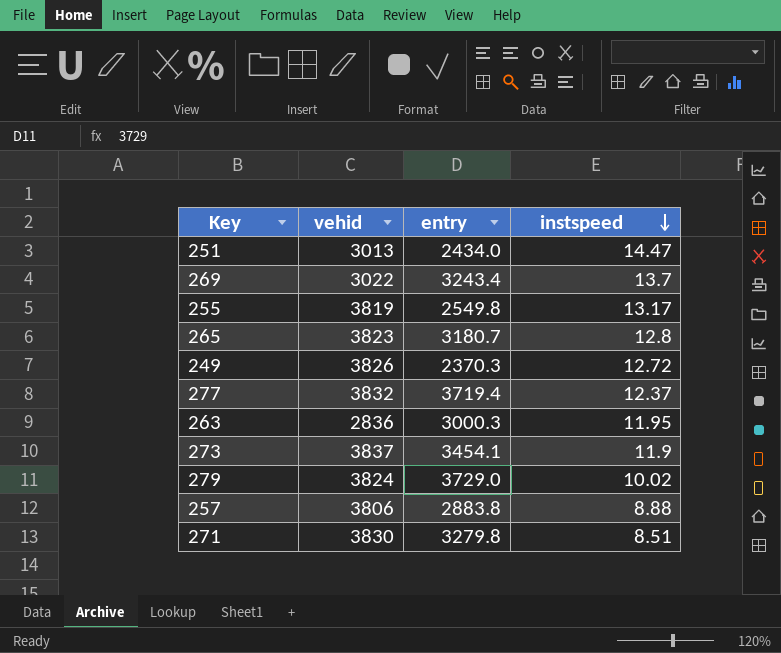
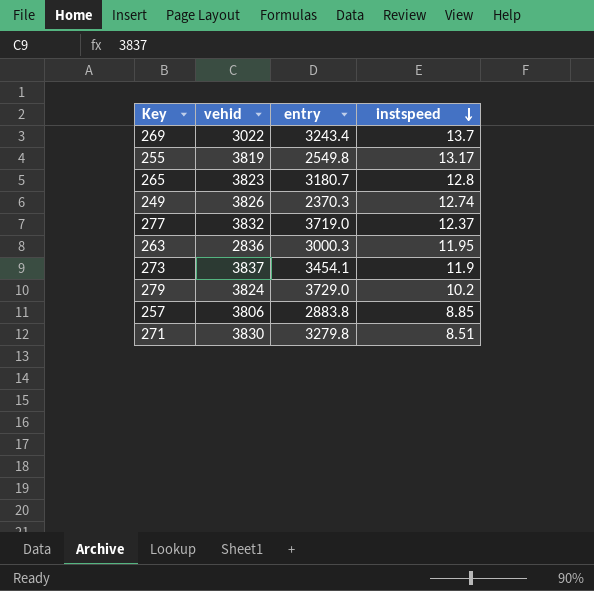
row 251: 3013 | 2434.0 | 14.47 -> none
249 | instspeed: 12.72 -> 12.74
277 | entry: 3719.4 -> 3719.0
279 | instspeed: 10.02 -> 10.2
257 | instspeed: 8.88 -> 8.85

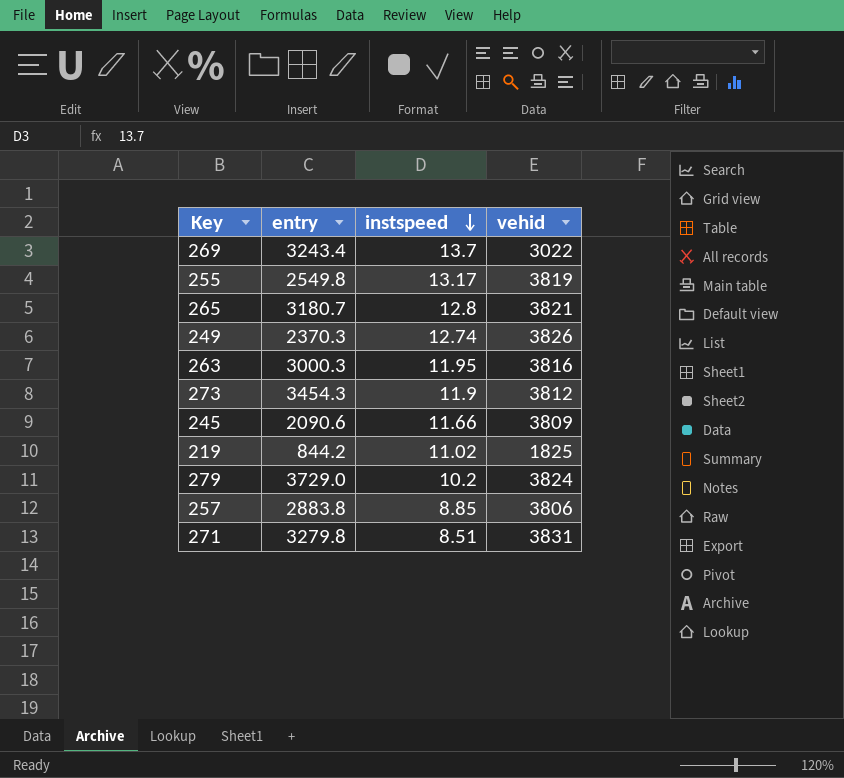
column vehid | position: 2 -> 4
row 277: 3832 | 3719.0 | 12.37 -> none
265 | vehid: 3823 -> 3821
263 | vehid: 2836 -> 3816
273 | entry: 3454.1 -> 3454.3
273 | vehid: 3837 -> 3812
row 245: none -> 2090.6 | 11.66 | 3809
row 219: none -> 844.2 | 11.02 | 1825
271 | vehid: 3830 -> 3831

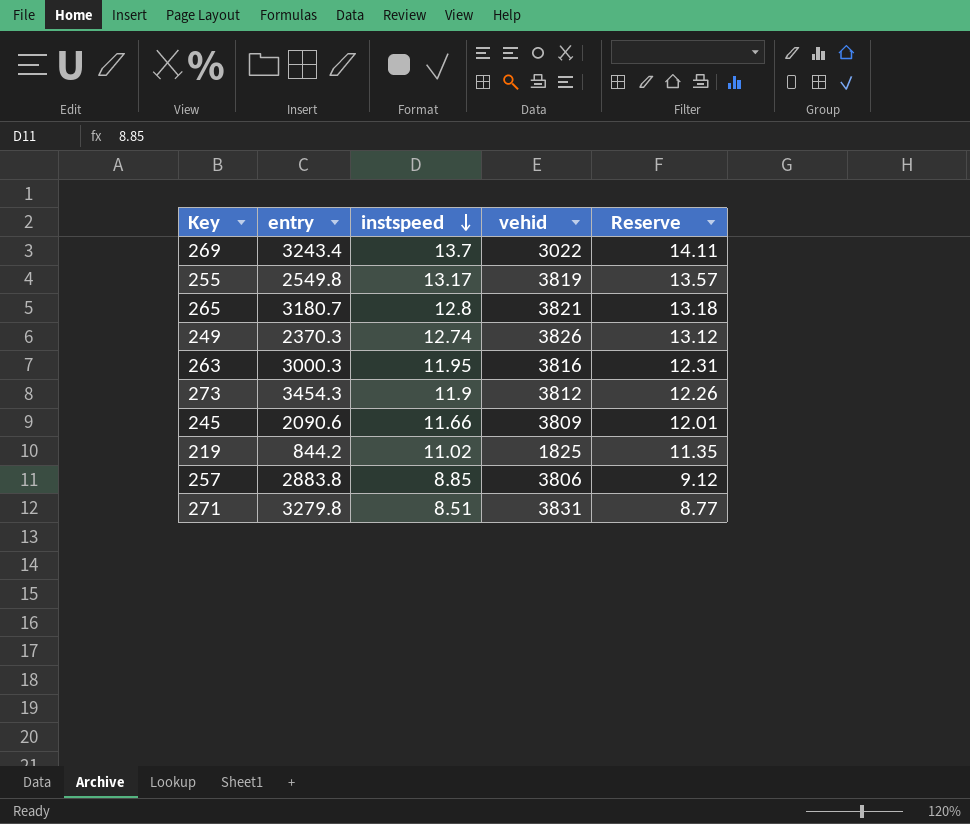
column Reserve | formula: none -> [instspeed] * 1.03
row 279: 3729.0 | 10.2 | 3824 -> none

